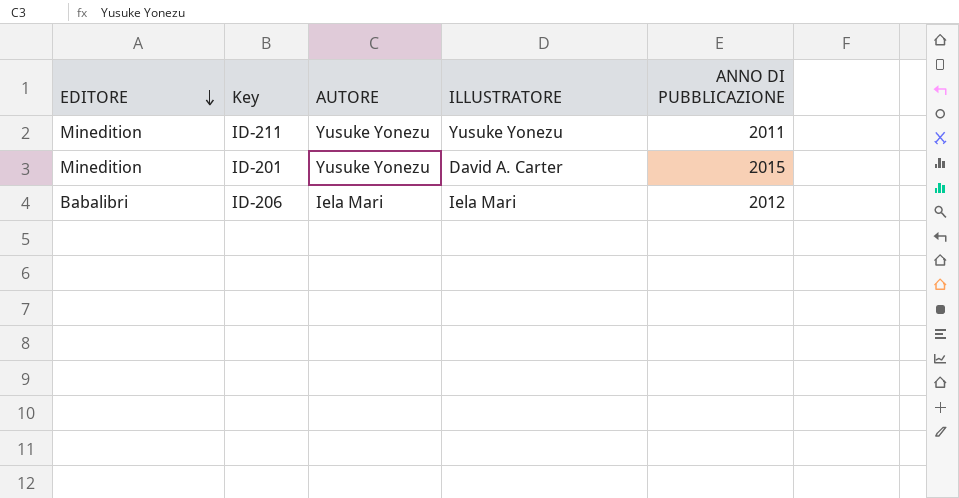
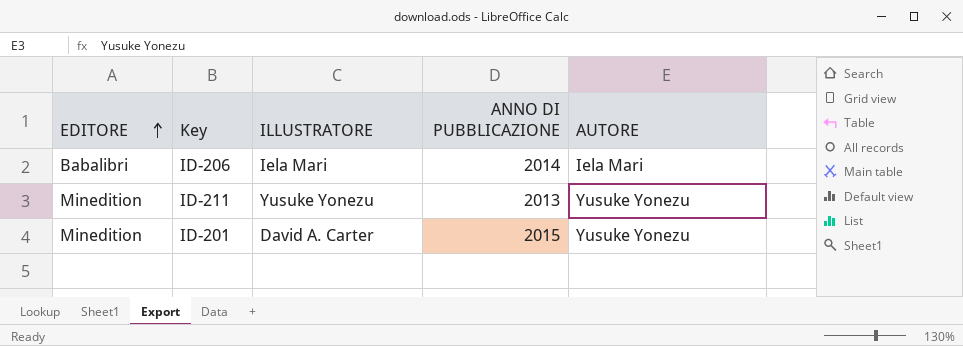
row order: EDITORE descending -> EDITORE ascending
column AUTORE | position: 3 -> 5
ID-206 | ANNO DI PUBBLICAZIONE: 2012 -> 2014
ID-211 | ANNO DI PUBBLICAZIONE: 2011 -> 2013

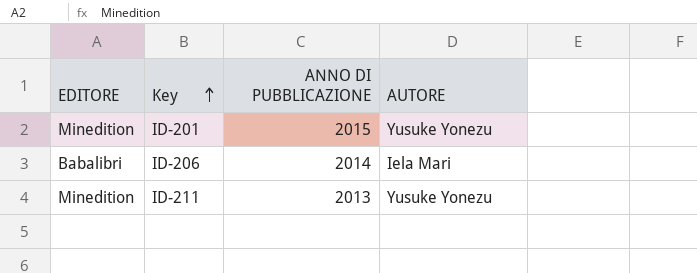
row order: EDITORE ascending -> Key ascending
column ILLUSTRATORE | position: 3 -> none

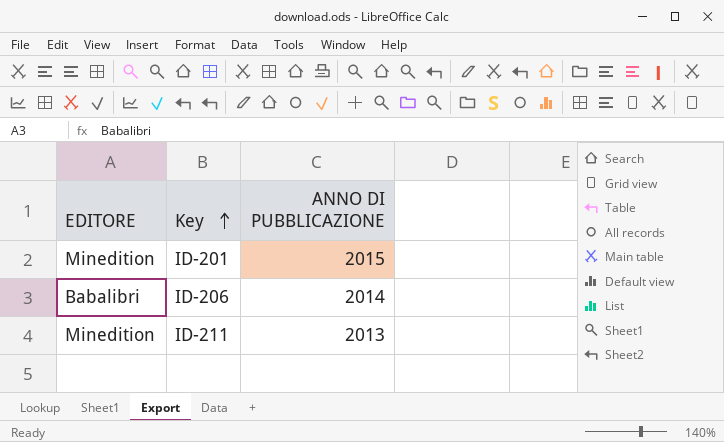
column AUTORE | position: 4 -> none

